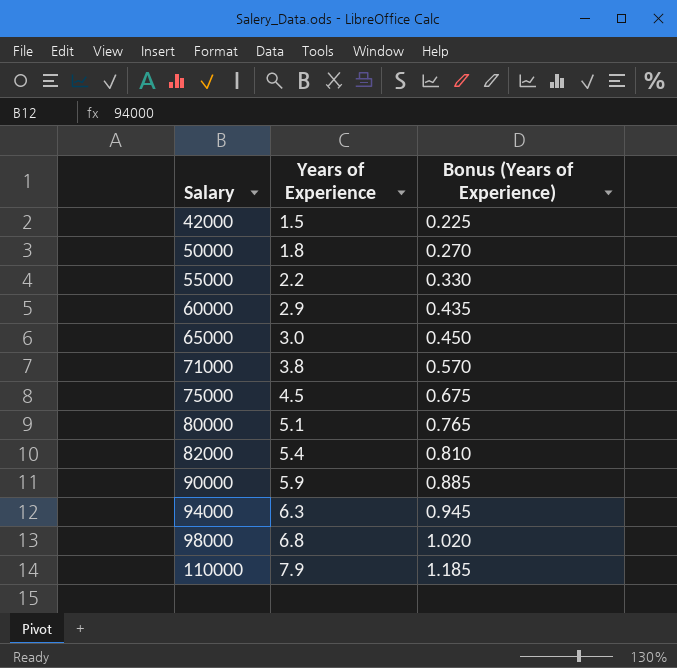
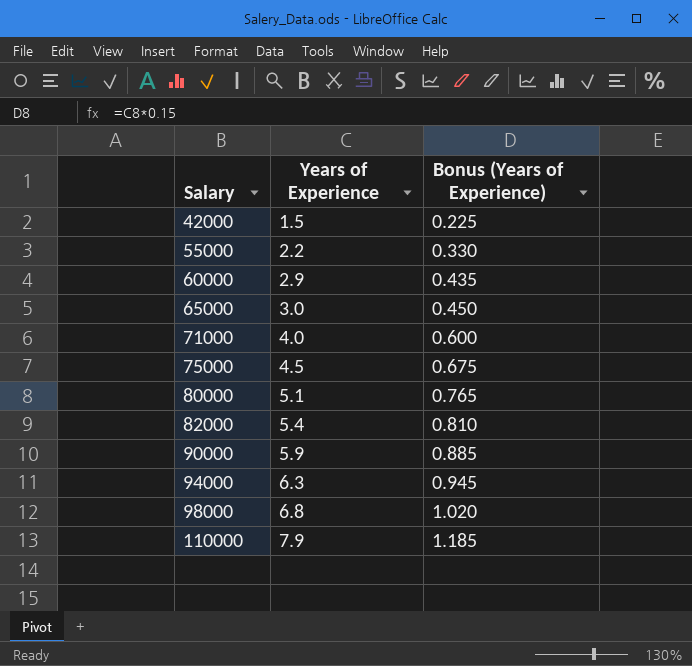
row 50000: 1.8 | 0.270 -> none
71000 | Years of Experience: 3.8 -> 4.0
71000 | Bonus (Years of Experience): 0.570 -> 0.600

